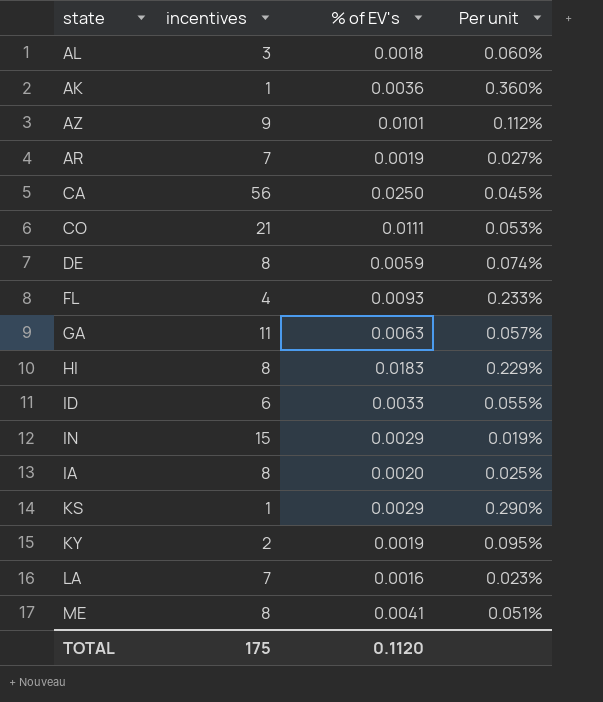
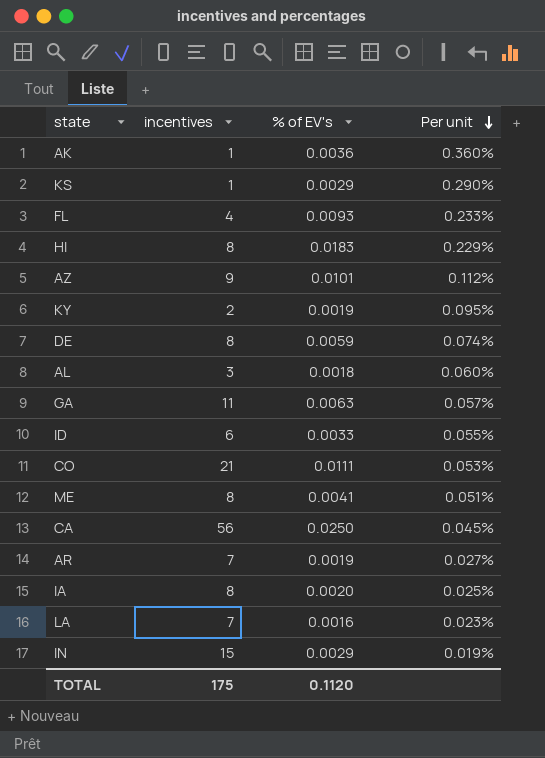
row order: none -> Per unit descending

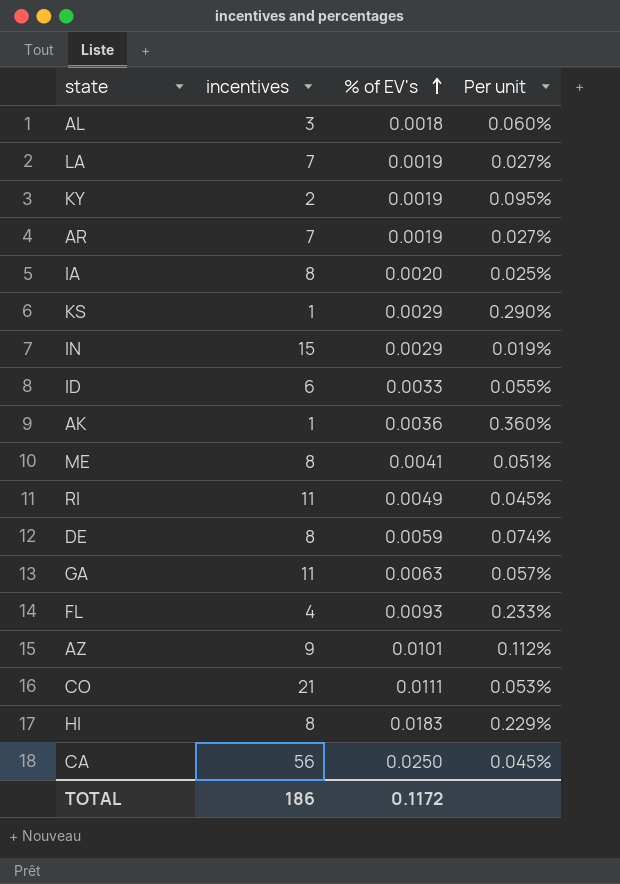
row order: Per unit descending -> % of EV's ascending
LA | % of EV's: 0.0016 -> 0.0019
LA | Per unit: 0.023% -> 0.027%
row RI: none -> 11 | 0.0049 | 0.045%
TOTAL | incentives: 175 -> 186
TOTAL | % of EV's: 0.1120 -> 0.1172

